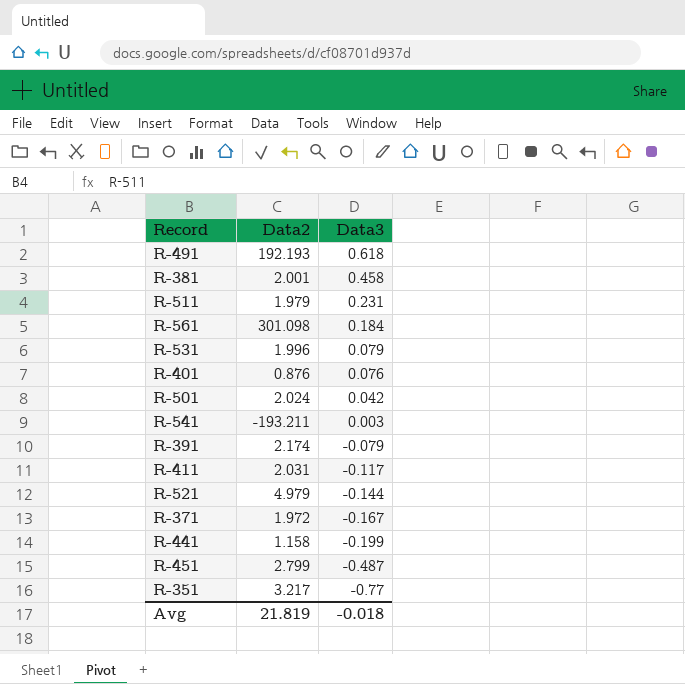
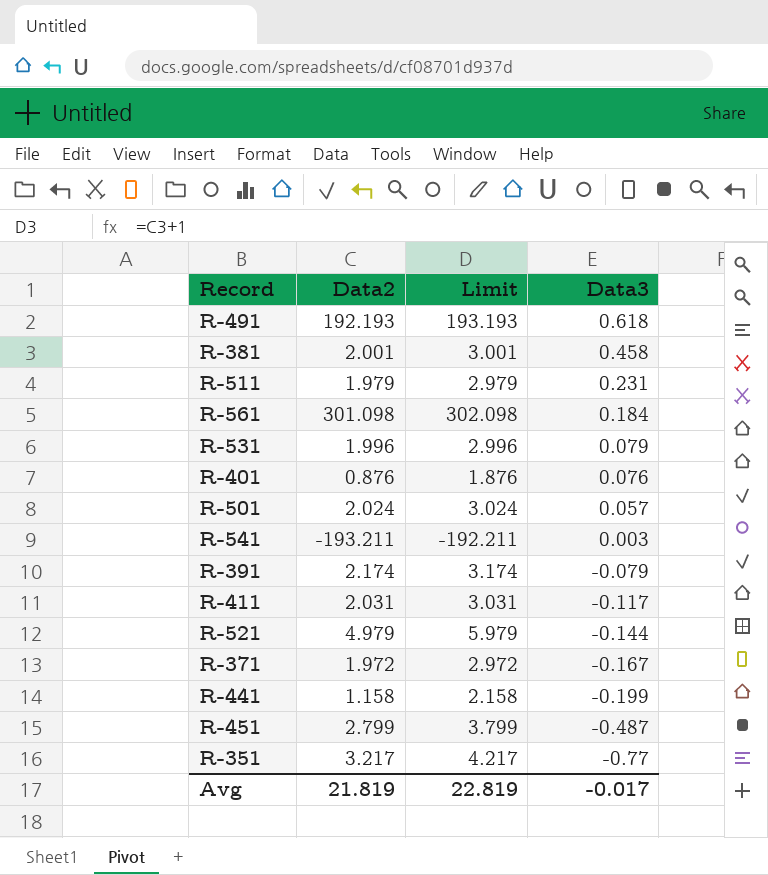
column Limit | formula: none -> [Data2] + 1
R-501 | Data3: 0.042 -> 0.057
Avg | Data3: -0.018 -> -0.017

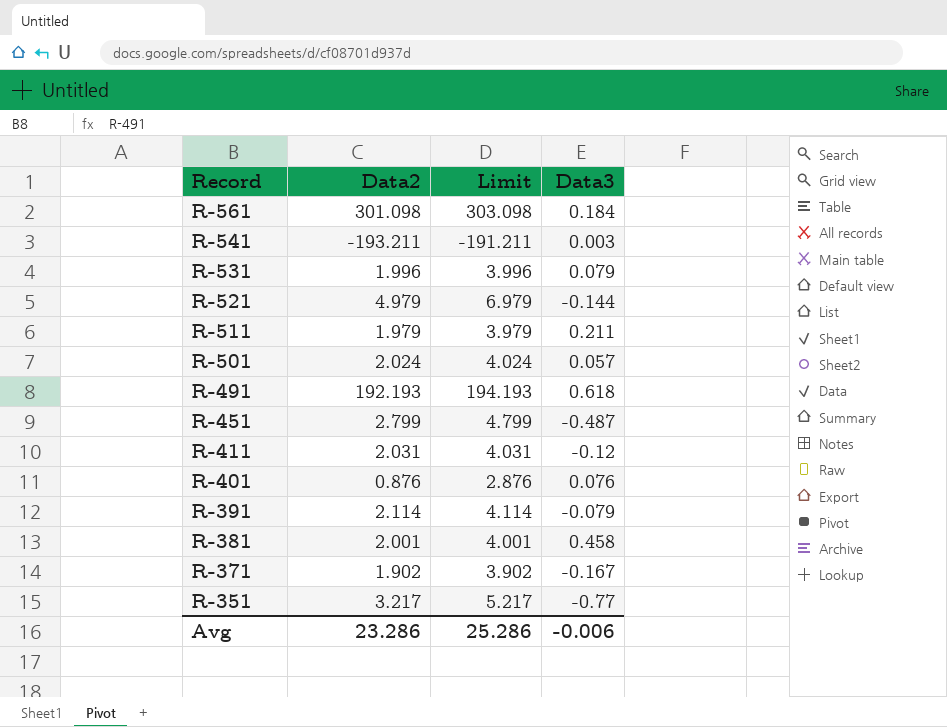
row order: Data3 descending -> Record descending
column Limit | formula: [Data2] + 1 -> [Data2] + 2
row R-441: 1.158 | 2.158 | -0.199 -> none
R-511 | Data3: 0.231 -> 0.211
R-411 | Data3: -0.117 -> -0.12
R-391 | Data2: 2.174 -> 2.114
R-371 | Data2: 1.972 -> 1.902
Avg | Data2: 21.819 -> 23.286
Avg | Limit: 22.819 -> 25.286
Avg | Data3: -0.017 -> -0.006

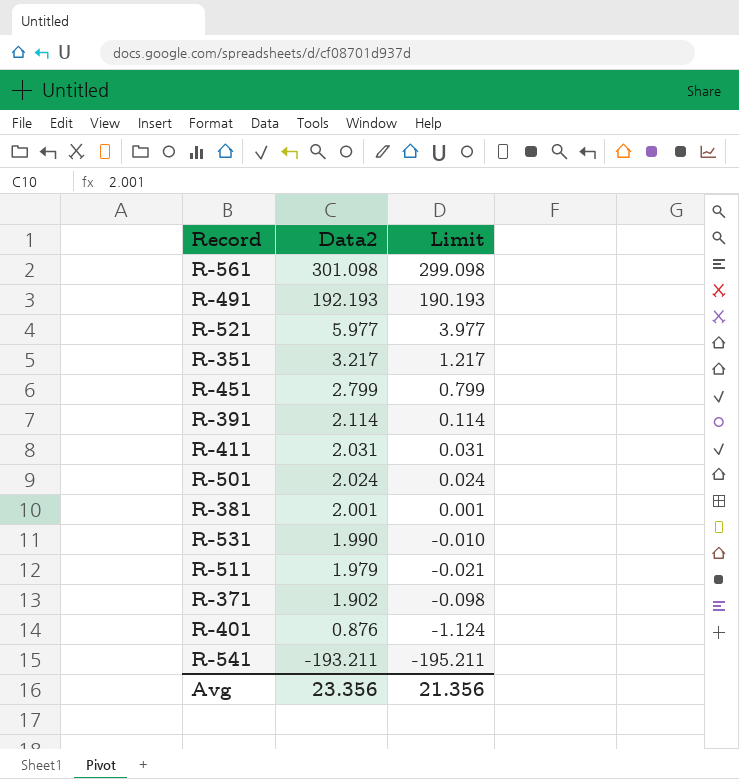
row order: Record descending -> Data2 descending
column Data3 | position: 4 -> none
column Limit | formula: [Data2] + 2 -> [Data2] - 2
R-521 | Data2: 4.979 -> 5.977
R-531 | Data2: 1.996 -> 1.990
Avg | Data2: 23.286 -> 23.356
Avg | Limit: 25.286 -> 21.356

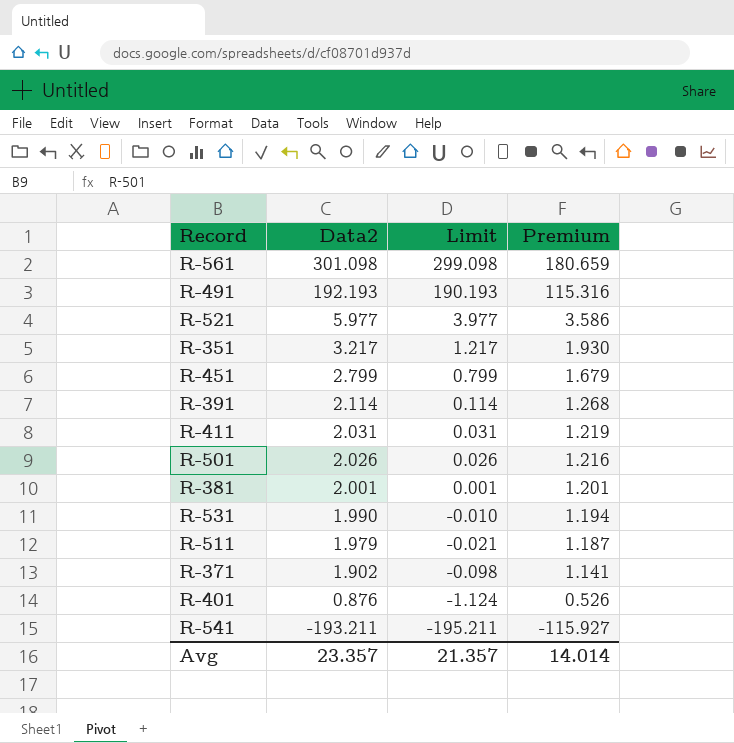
column Premium | formula: none -> [Data2] * 0.6
R-501 | Data2: 2.024 -> 2.026
R-501 | Limit: 0.024 -> 0.026
Avg | Data2: 23.356 -> 23.357
Avg | Limit: 21.356 -> 21.357

